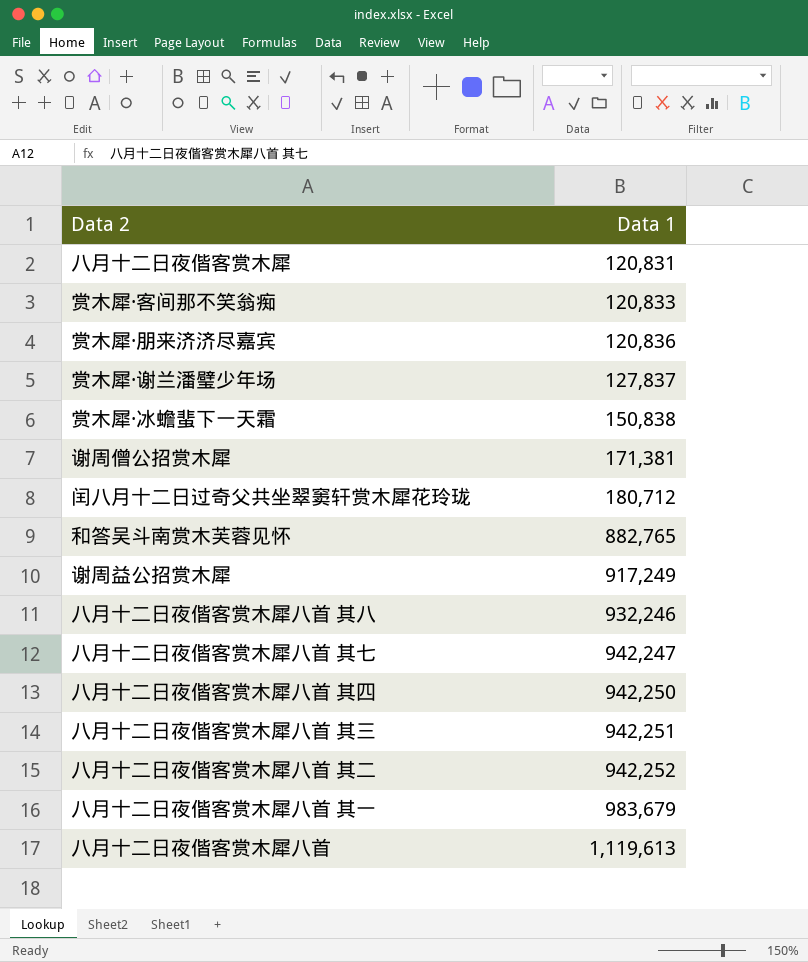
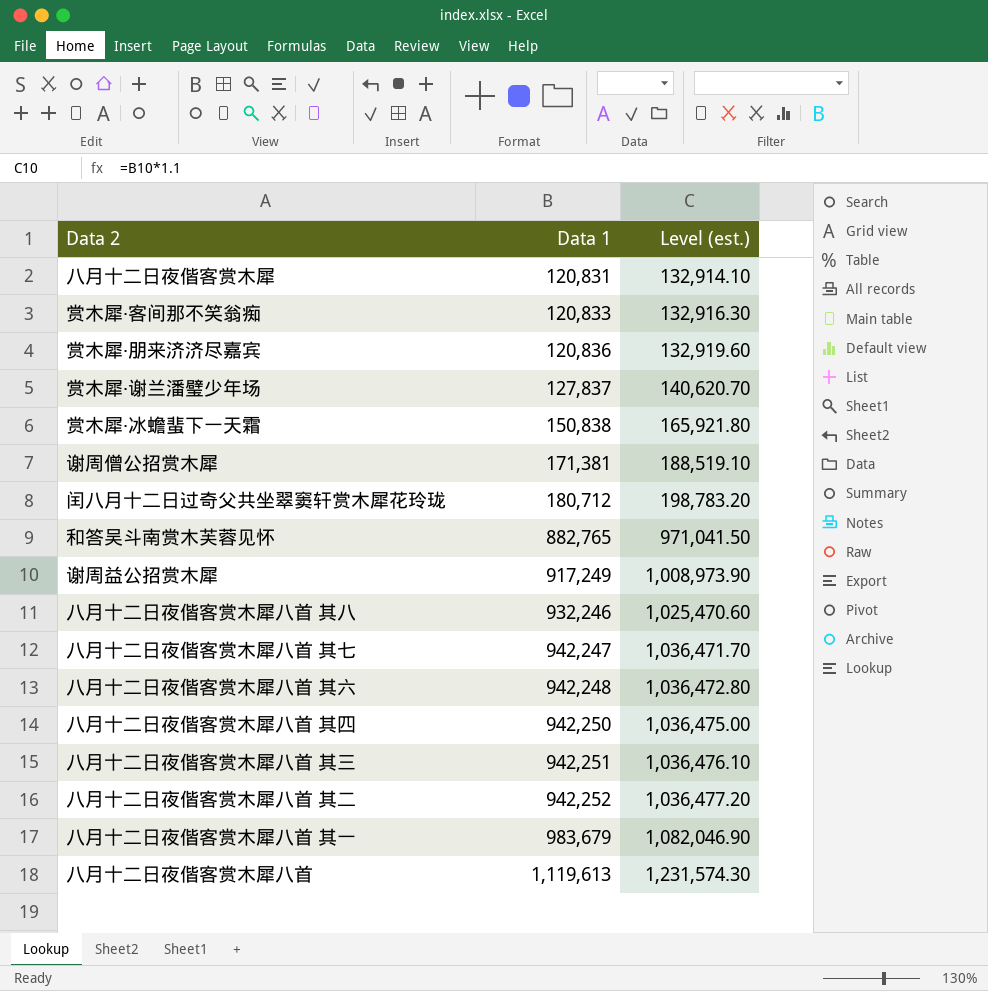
column Level (est.) | formula: none -> [Data 1] * 1.1
row 八月十二日夜偕客赏木犀八首 其六: none -> 942,248 | 1,036,472.80

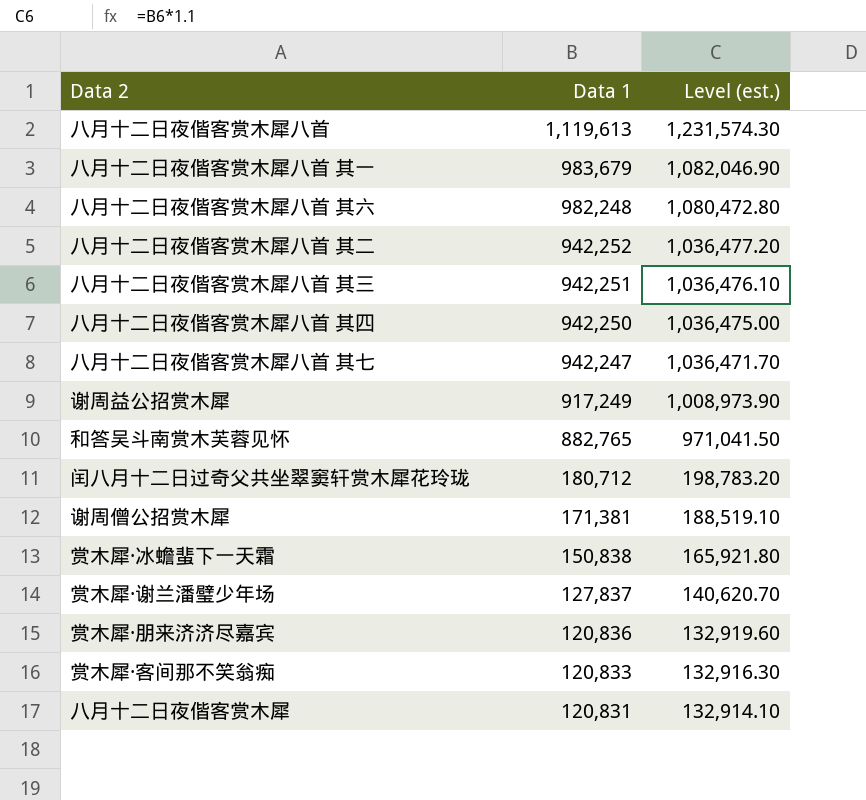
row order: Data 1 ascending -> Data 1 descending
row 八月十二日夜偕客赏木犀八首 其八: 932,246 | 1,025,470.60 -> none
八月十二日夜偕客赏木犀八首 其六 | Data 1: 942,248 -> 982,248
八月十二日夜偕客赏木犀八首 其六 | Level (est.): 1,036,472.80 -> 1,080,472.80

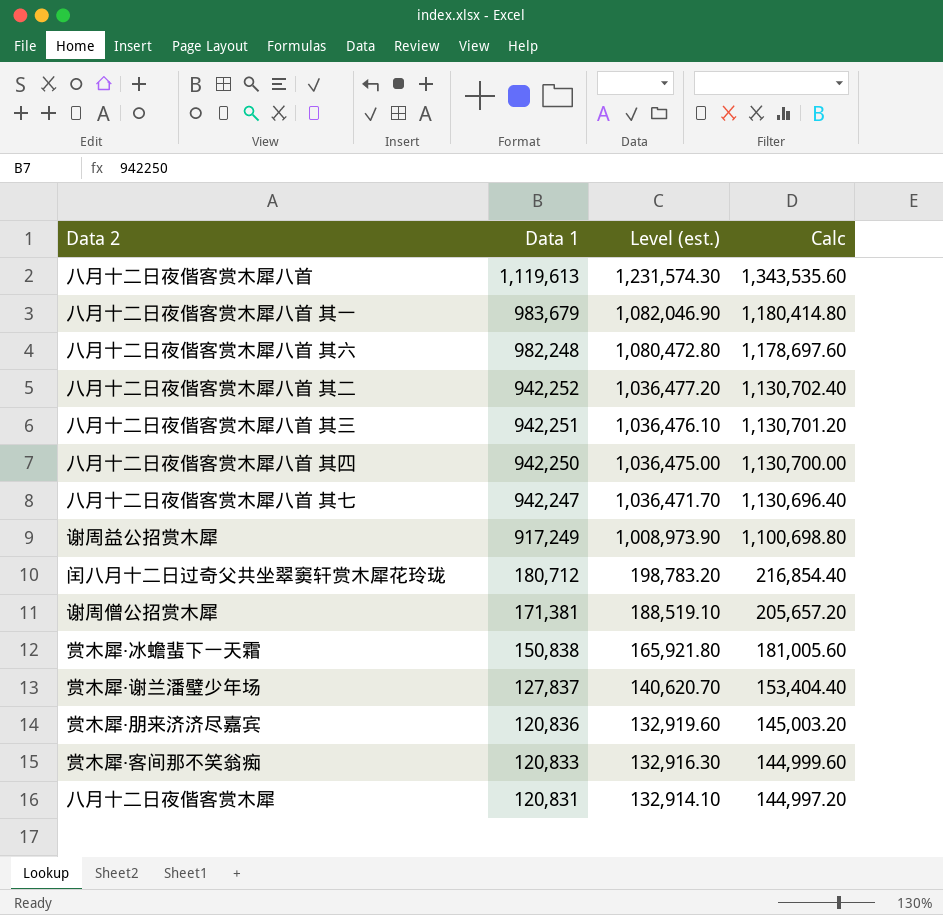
column Calc | formula: none -> [Data 1] * 1.2
row 和答吴斗南赏木芙蓉见怀: 882,765 | 971,041.50 -> none

